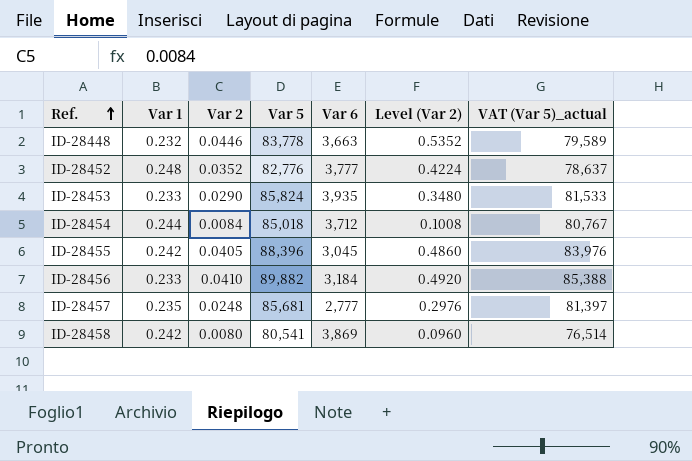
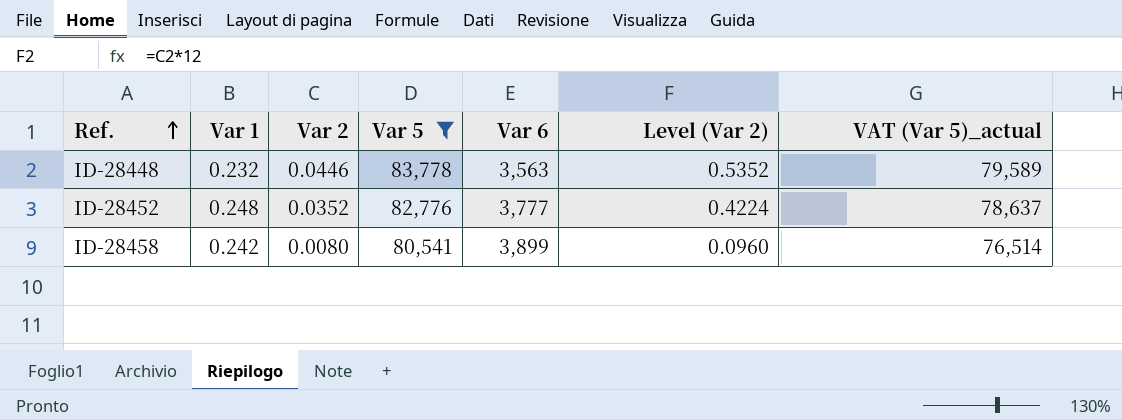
filter: none -> Var 5 <= 83,778
ID-28448 | Var 6: 3,663 -> 3,563
ID-28458 | Var 6: 3,869 -> 3,899

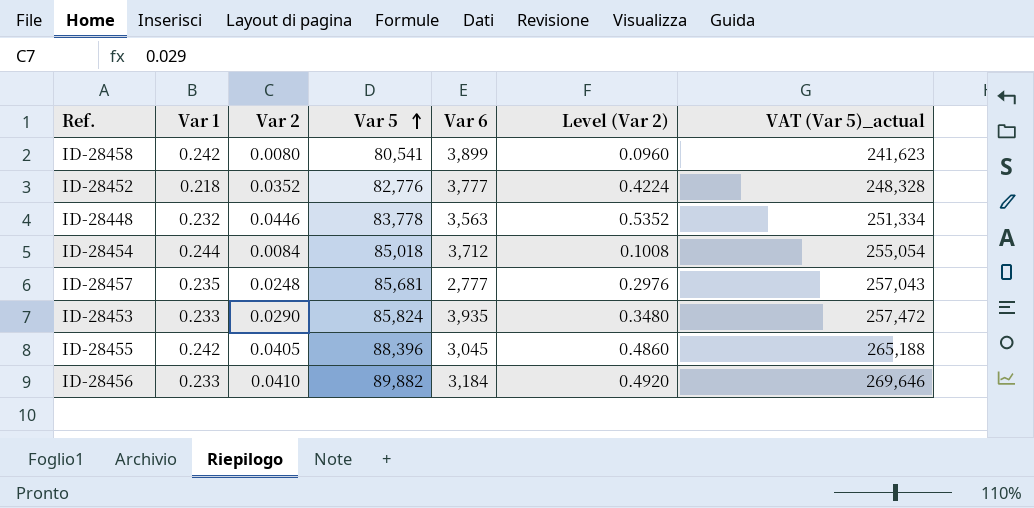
filter: Var 5 <= 83,778 -> none
row order: Ref. ascending -> Var 5 ascending
column VAT (Var 5)_actual | formula: [Var 5] * 0.95 -> [Var 5] * 3
ID-28452 | Var 1: 0.248 -> 0.218

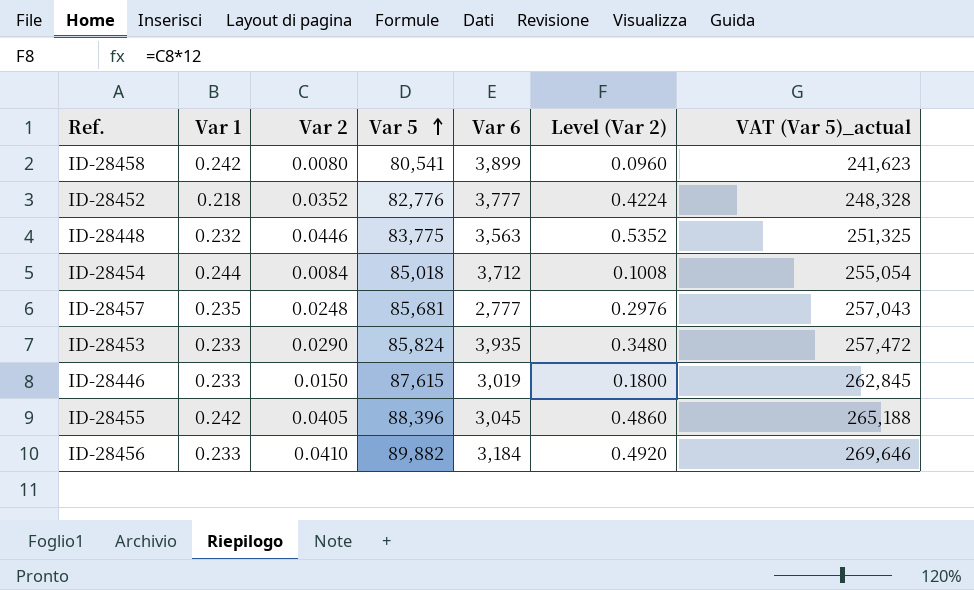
ID-28448 | Var 5: 83,778 -> 83,775
ID-28448 | VAT (Var 5)_actual: 251,334 -> 251,325
row ID-28446: none -> 0.233 | 0.0150 | 87,615 | 3,019 | 0.1800 | 262,845

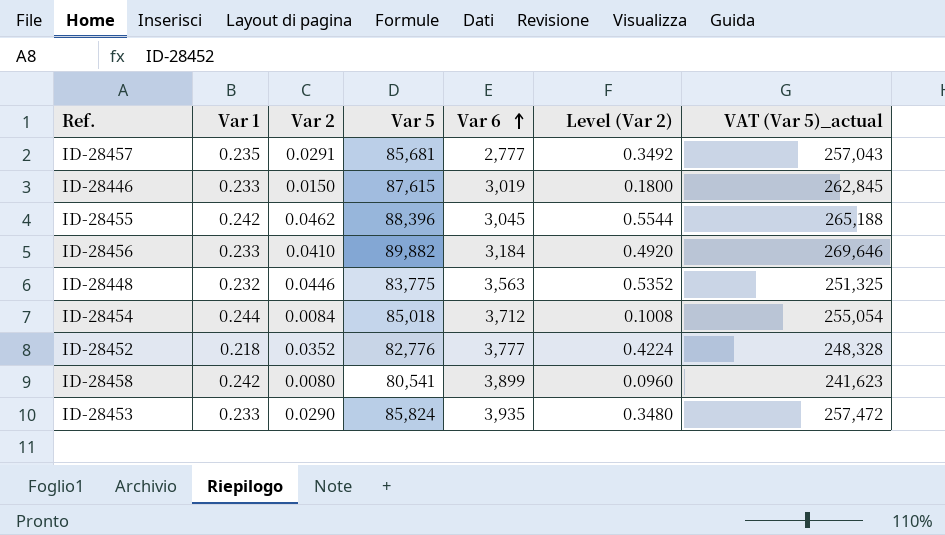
row order: Var 5 ascending -> Var 6 ascending
ID-28457 | Var 2: 0.0248 -> 0.0291
ID-28457 | Level (Var 2): 0.2976 -> 0.3492
ID-28455 | Var 2: 0.0405 -> 0.0462
ID-28455 | Level (Var 2): 0.4860 -> 0.5544

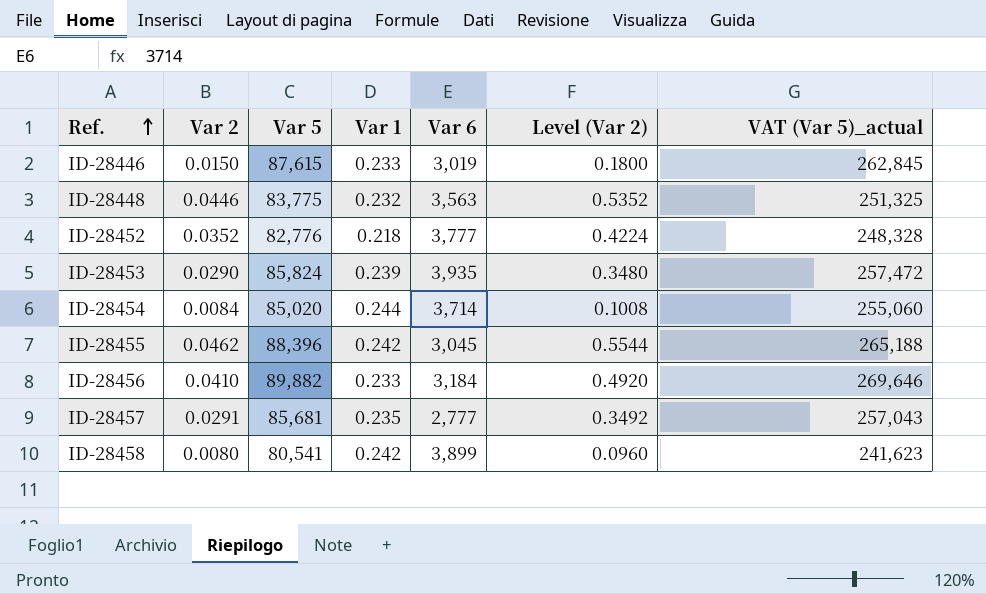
row order: Var 6 ascending -> Ref. ascending
column Var 1 | position: 2 -> 4
ID-28453 | Var 1: 0.233 -> 0.239
ID-28454 | Var 5: 85,018 -> 85,020
ID-28454 | Var 6: 3,712 -> 3,714
ID-28454 | VAT (Var 5)_actual: 255,054 -> 255,060

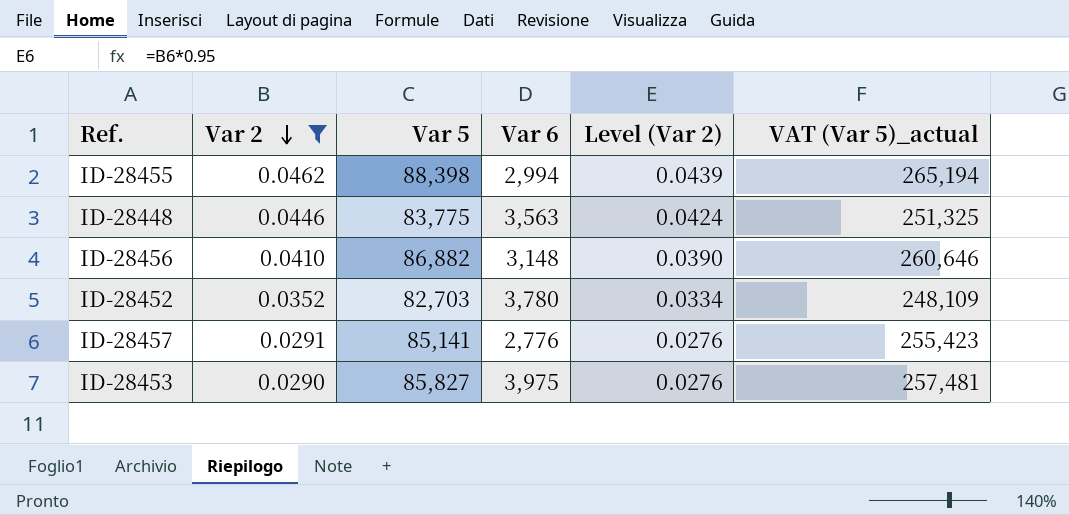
filter: none -> Var 2 >= 0.0290
row order: Ref. ascending -> Var 2 descending
column Var 1 | position: 4 -> none
column Level (Var 2) | formula: [Var 2] * 12 -> [Var 2] * 0.95
ID-28455 | Var 5: 88,396 -> 88,398
ID-28455 | Var 6: 3,045 -> 2,994
ID-28455 | VAT (Var 5)_actual: 265,188 -> 265,194
ID-28456 | Var 5: 89,882 -> 86,882
ID-28456 | Var 6: 3,184 -> 3,148
ID-28456 | VAT (Var 5)_actual: 269,646 -> 260,646
ID-28452 | Var 5: 82,776 -> 82,703
ID-28452 | Var 6: 3,777 -> 3,780
ID-28452 | VAT (Var 5)_actual: 248,328 -> 248,109
ID-28457 | Var 5: 85,681 -> 85,141
ID-28457 | Var 6: 2,777 -> 2,776
ID-28457 | VAT (Var 5)_actual: 257,043 -> 255,423
ID-28453 | Var 5: 85,824 -> 85,827
ID-28453 | Var 6: 3,935 -> 3,975
ID-28453 | VAT (Var 5)_actual: 257,472 -> 257,481

